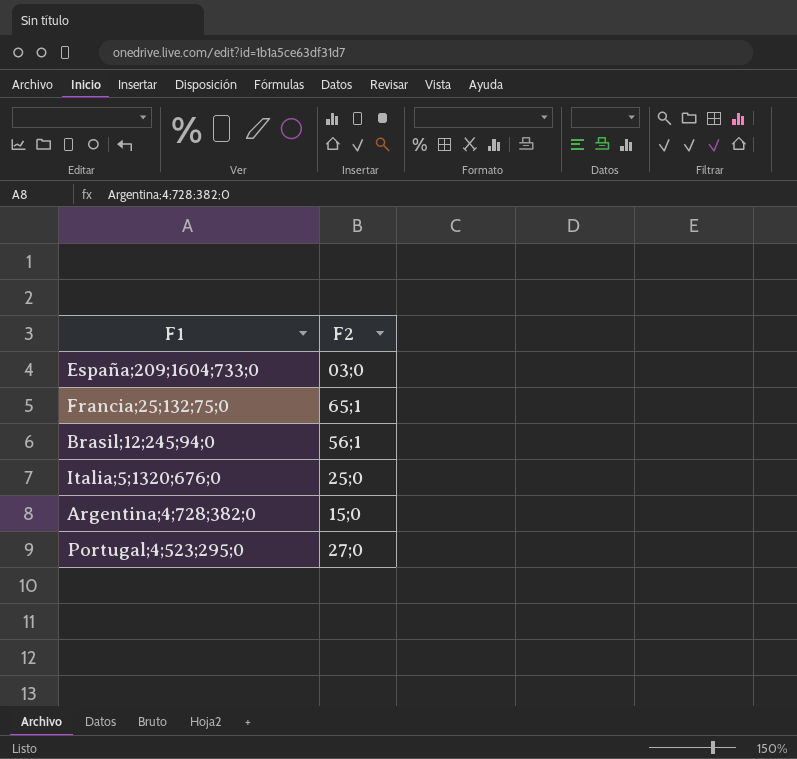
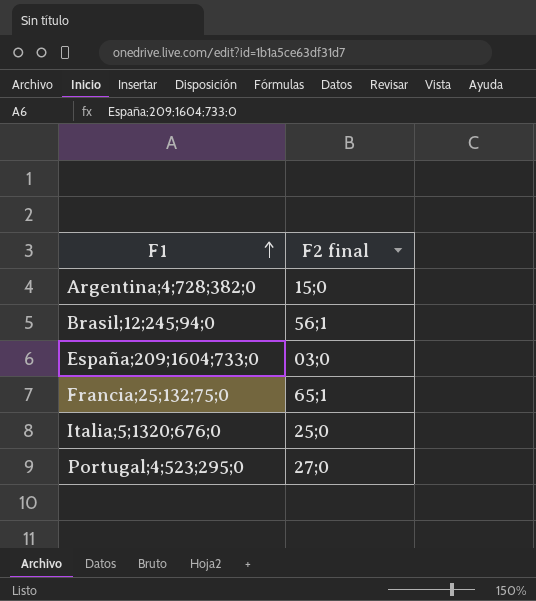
row order: none -> F1 ascending
column name: F2 -> F2 final

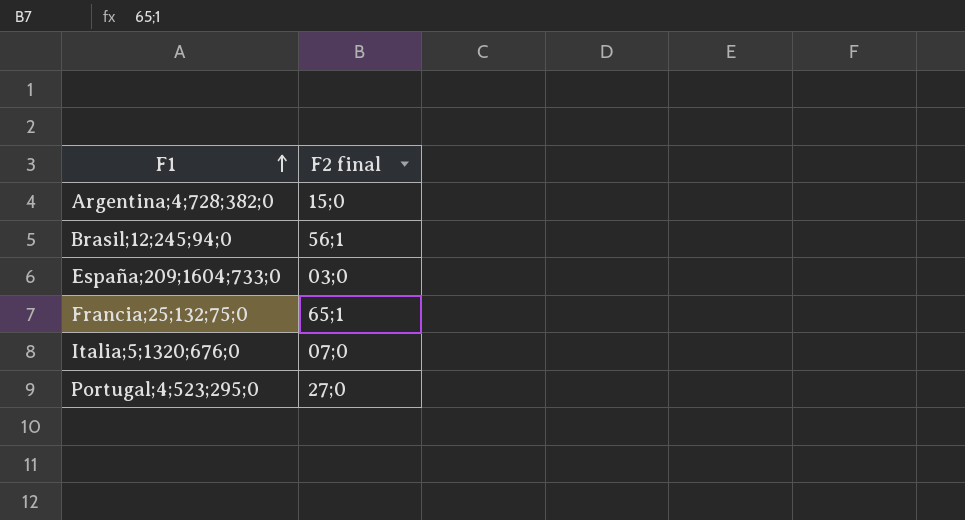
Italia;5;1320;676;0 | F2 final: 25;0 -> 07;0

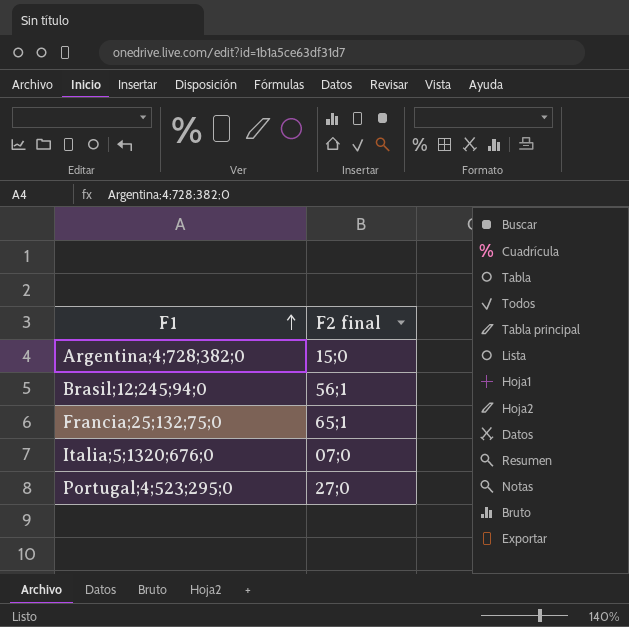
row España;209;1604;733;0: 03;0 -> none

